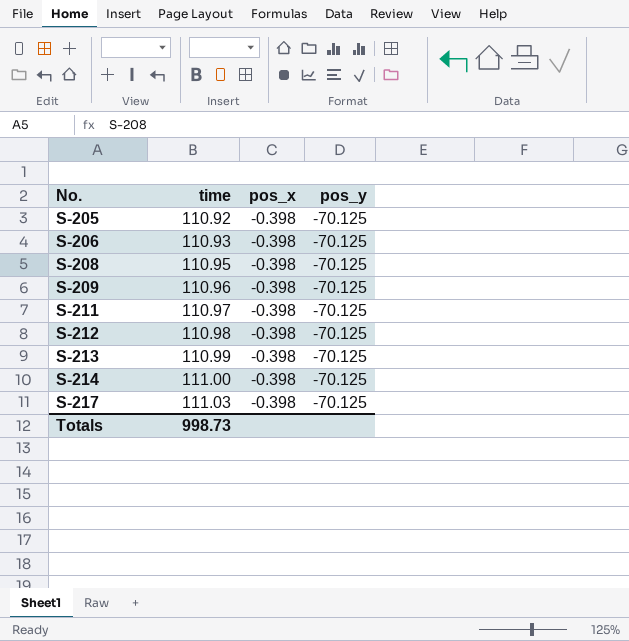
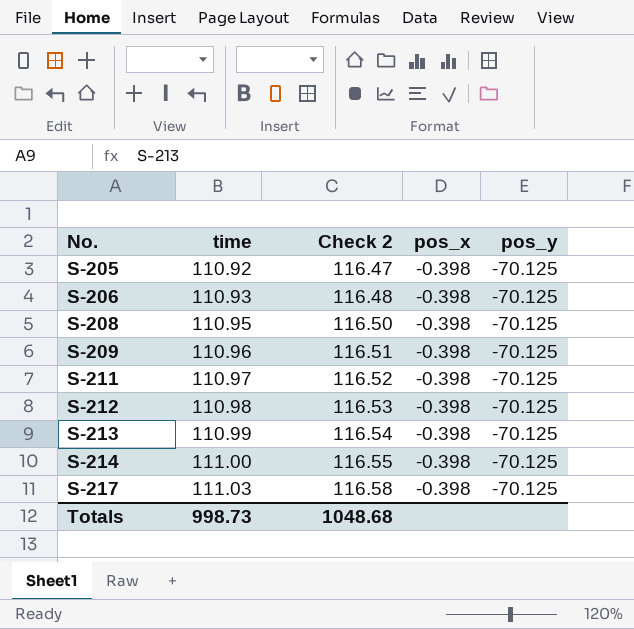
column Check 2 | formula: none -> [time] * 1.05

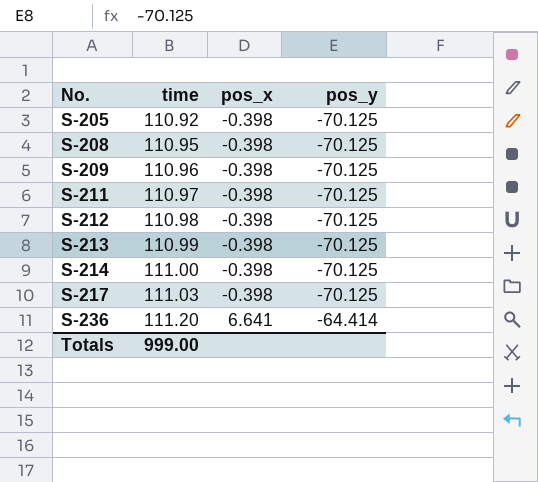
column Check 2 | formula: [time] * 1.05 -> none
row S-206: 110.93 | 116.48 | -0.398 | -70.125 -> none
row S-236: none -> 111.20 | 6.641 | -64.414
Totals | time: 998.73 -> 999.00

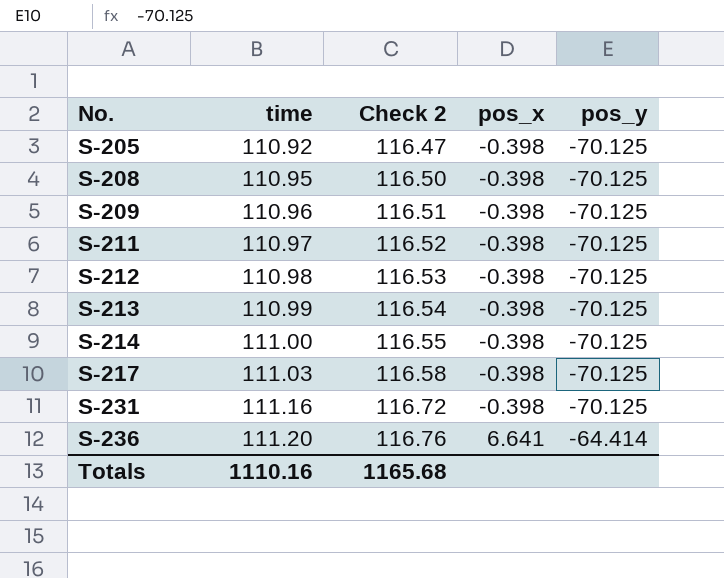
column Check 2 | formula: none -> [time] * 1.05
row S-231: none -> 111.16 | 116.72 | -0.398 | -70.125
Totals | time: 999.00 -> 1110.16

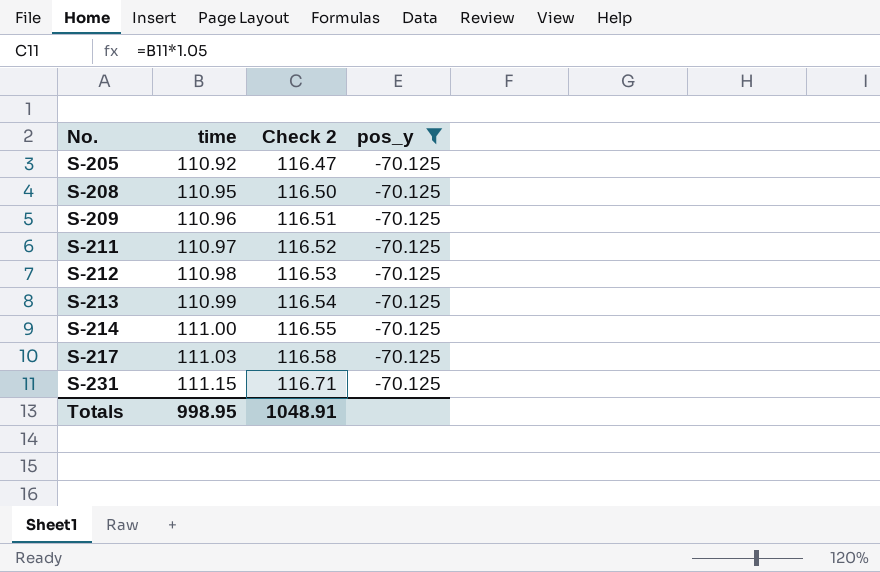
filter: none -> pos_y = -70.125
column pos_x | position: 4 -> none
S-231 | time: 111.16 -> 111.15
S-231 | Check 2: 116.72 -> 116.71
Totals | time: 1110.16 -> 998.95
Totals | Check 2: 1165.68 -> 1048.91

